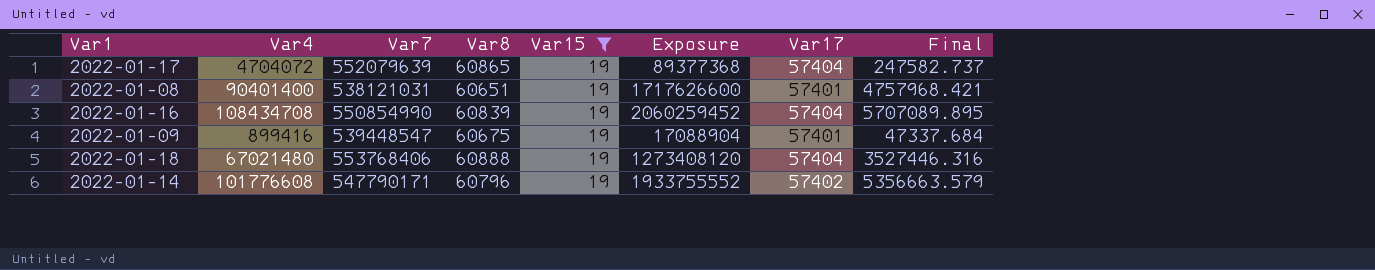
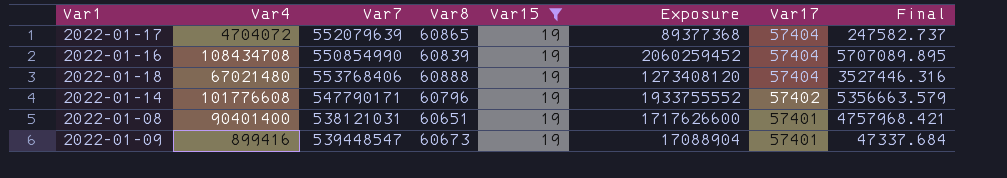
row order: none -> Var17 descending
2022-01-09 | Var8: 60675 -> 60673

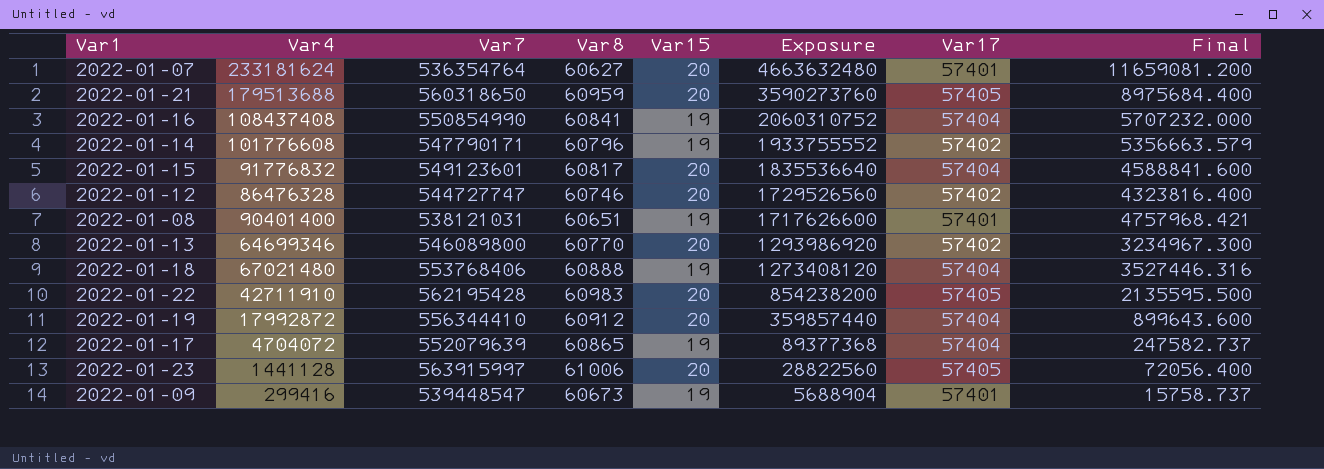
filter: Var15 = 19 -> none
row order: Var17 descending -> Exposure descending
2022-01-16 | Var4: 108434708 -> 108437408
2022-01-16 | Var8: 60839 -> 60841
2022-01-16 | Exposure: 2060259452 -> 2060310752
2022-01-16 | Final: 5707089.895 -> 5707232.000
2022-01-09 | Var4: 899416 -> 299416
2022-01-09 | Exposure: 17088904 -> 5688904
2022-01-09 | Final: 47337.684 -> 15758.737

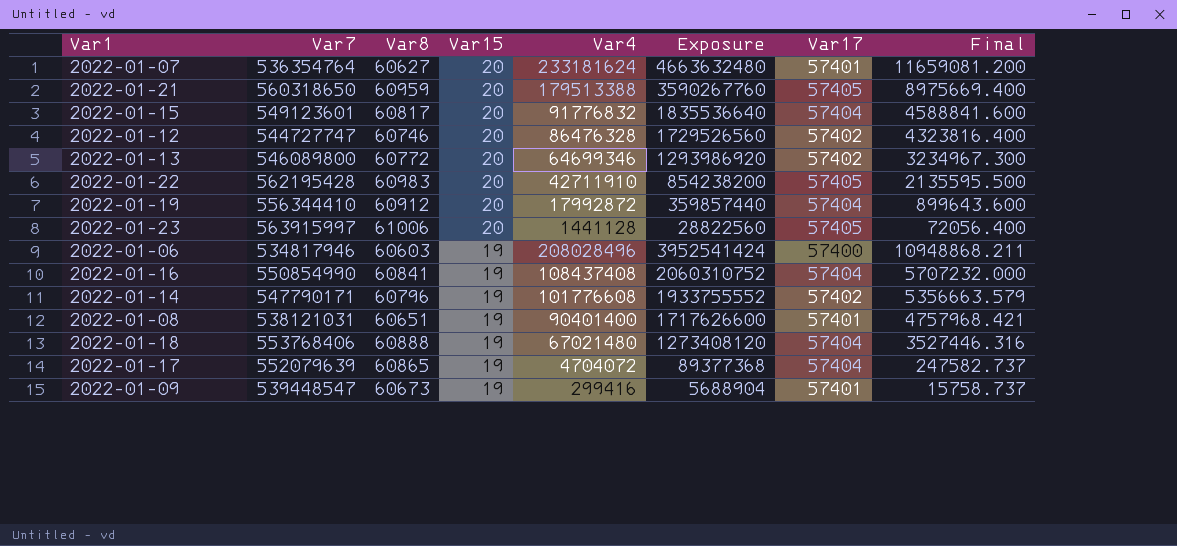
row order: Exposure descending -> Var15 descending
column Var4 | position: 2 -> 5
2022-01-21 | Var4: 179513688 -> 179513388
2022-01-21 | Exposure: 3590273760 -> 3590267760
2022-01-21 | Final: 8975684.400 -> 8975669.400
2022-01-13 | Var8: 60770 -> 60772
row 2022-01-06: none -> 534817946 | 60603 | 19 | 208028496 | 3952541424 | 57400 | 10948868.211

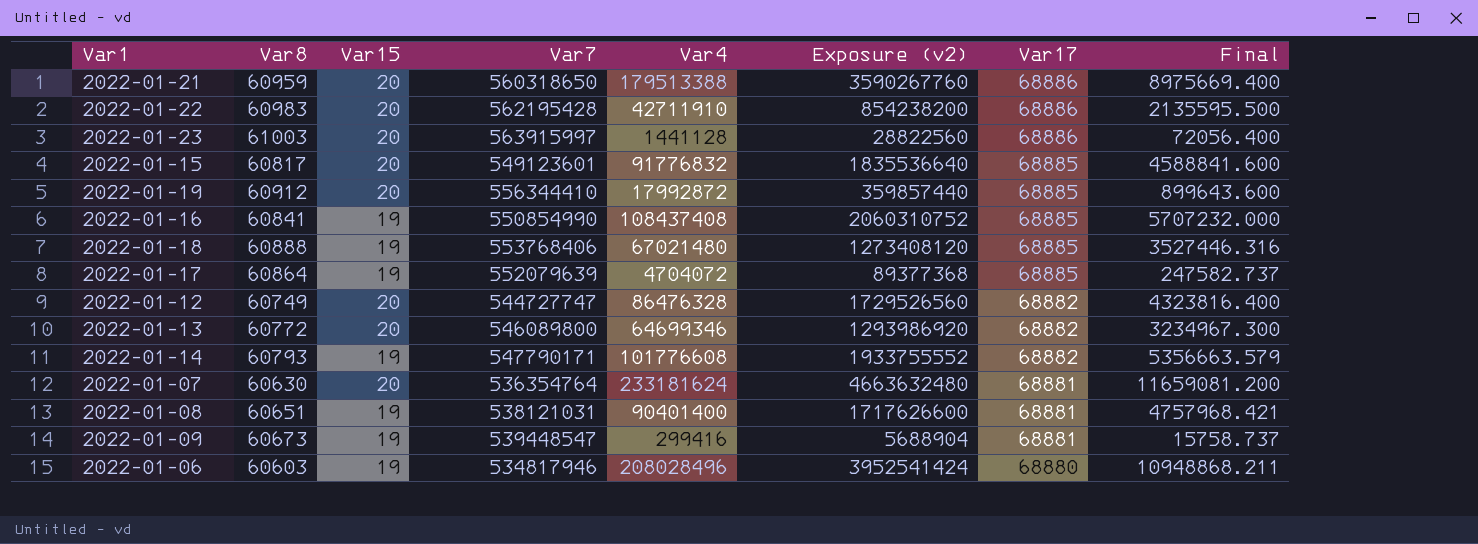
row order: Var15 descending -> Var17 descending
column Var7 | position: 2 -> 4
column name: Exposure -> Exposure (v2)
2022-01-21 | Var17: 57405 -> 68886
2022-01-22 | Var17: 57405 -> 68886
2022-01-23 | Var8: 61006 -> 61003
2022-01-23 | Var17: 57405 -> 68886
2022-01-15 | Var17: 57404 -> 68885
2022-01-19 | Var17: 57404 -> 68885
2022-01-16 | Var17: 57404 -> 68885
2022-01-18 | Var17: 57404 -> 68885
2022-01-17 | Var8: 60865 -> 60864
2022-01-17 | Var17: 57404 -> 68885
2022-01-12 | Var8: 60746 -> 60749
2022-01-12 | Var17: 57402 -> 68882
2022-01-13 | Var17: 57402 -> 68882
2022-01-14 | Var8: 60796 -> 60793
2022-01-14 | Var17: 57402 -> 68882
2022-01-07 | Var8: 60627 -> 60630
2022-01-07 | Var17: 57401 -> 68881
2022-01-08 | Var17: 57401 -> 68881
2022-01-09 | Var17: 57401 -> 68881
2022-01-06 | Var17: 57400 -> 68880

